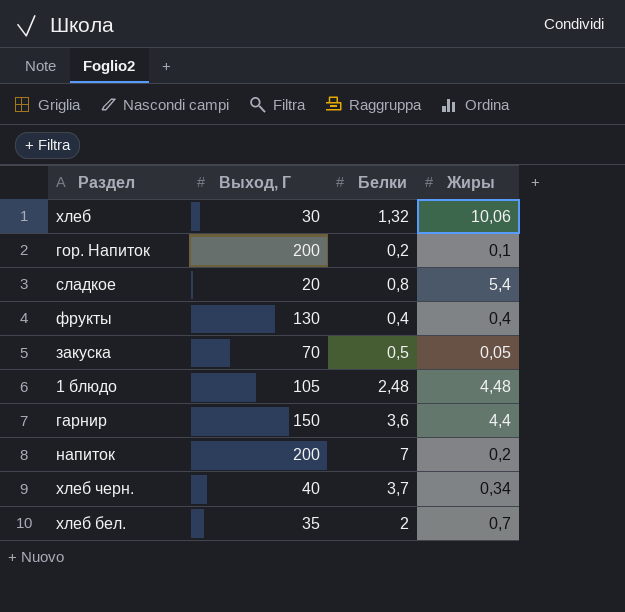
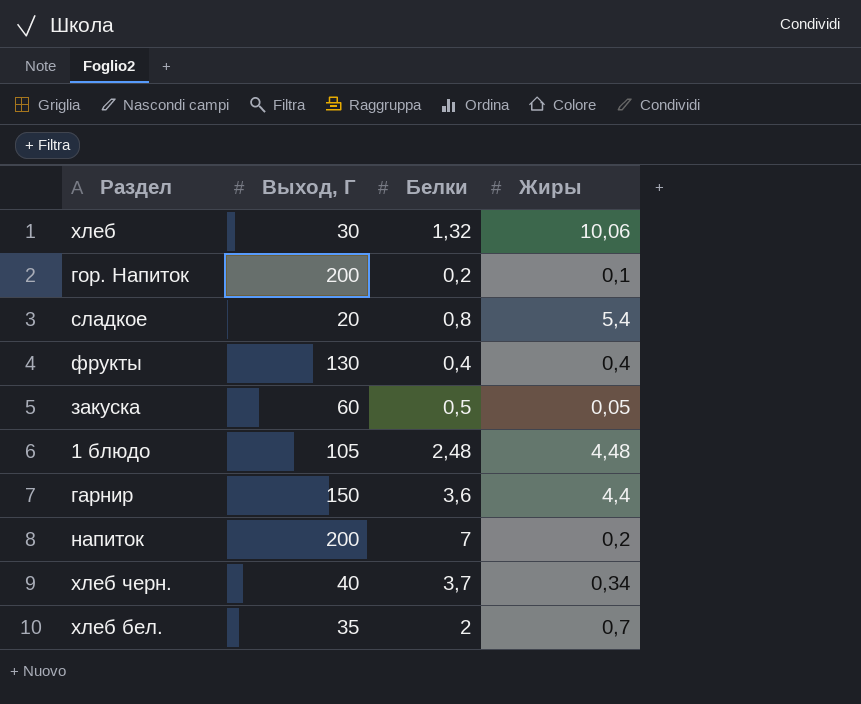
закуска | Выход, Г: 70 -> 60

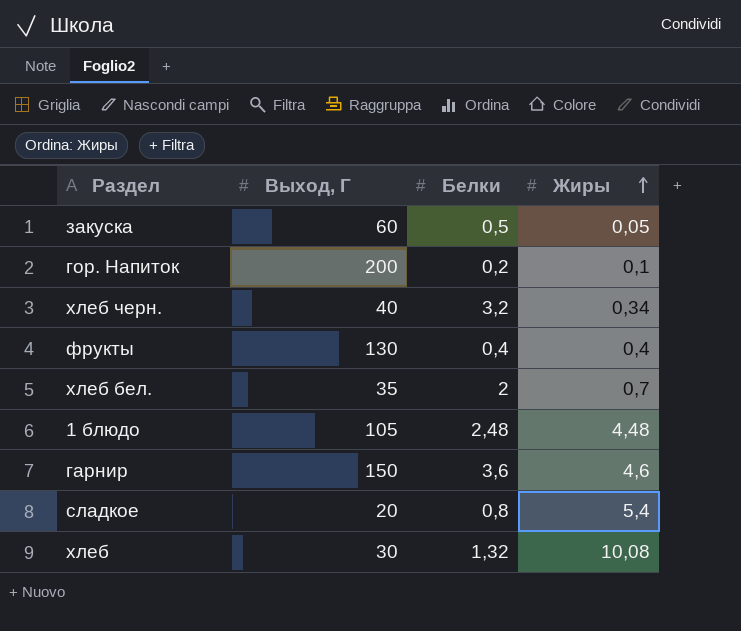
row order: none -> Жиры ascending
row напиток: 200 | 7 | 0,2 -> none
хлеб черн. | Белки: 3,7 -> 3,2
гарнир | Жиры: 4,4 -> 4,6
хлеб | Жиры: 10,06 -> 10,08

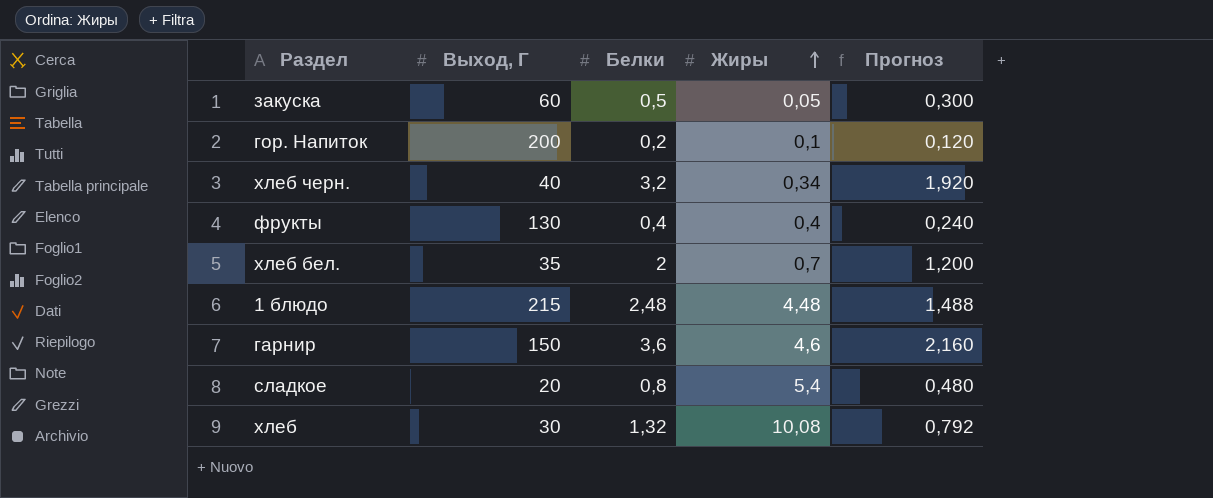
column Прогноз | formula: none -> [Белки] * 0,6
1 блюдо | Выход, Г: 105 -> 215

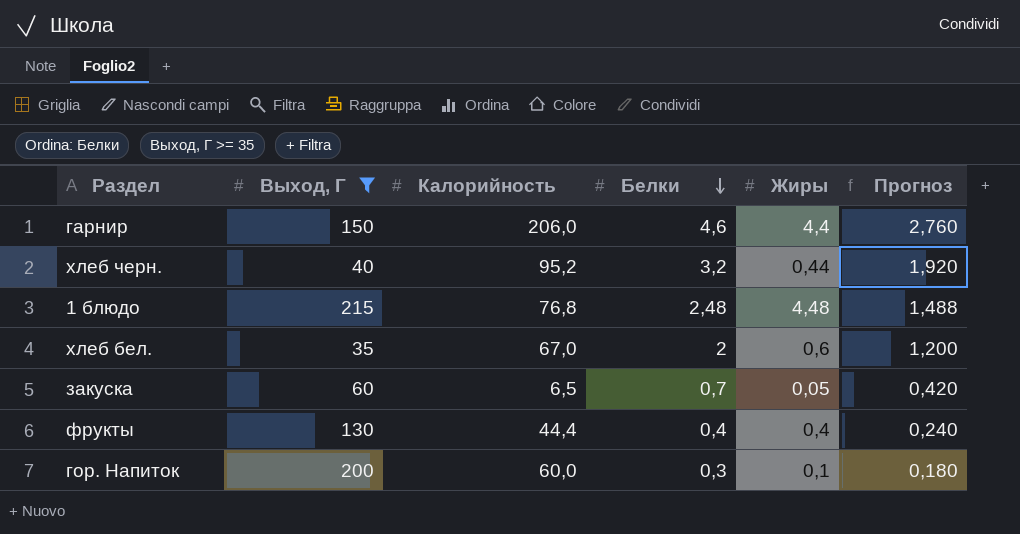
filter: none -> Выход, Г >= 35
row order: Жиры ascending -> Белки descending
column Калорийность | position: none -> 3
гарнир | Белки: 3,6 -> 4,6
гарнир | Жиры: 4,6 -> 4,4
гарнир | Прогноз: 2,160 -> 2,760
хлеб черн. | Жиры: 0,34 -> 0,44
хлеб бел. | Жиры: 0,7 -> 0,6
закуска | Белки: 0,5 -> 0,7
закуска | Прогноз: 0,300 -> 0,420
гор. Напиток | Белки: 0,2 -> 0,3
гор. Напиток | Прогноз: 0,120 -> 0,180

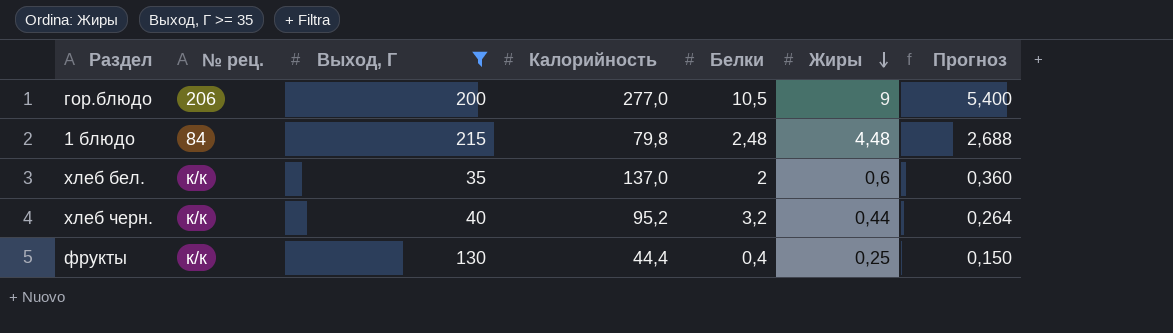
row order: Белки descending -> Жиры descending
column № рец. | position: none -> 2
column Прогноз | formula: [Белки] * 0,6 -> [Жиры] * 0,6
row гарнир: 150 | 206,0 | 4,6 | 4,4 | 2,760 -> none
row закуска: 60 | 6,5 | 0,7 | 0,05 | 0,420 -> none
row гор. Напиток: 200 | 60,0 | 0,3 | 0,1 | 0,180 -> none
row гор.блюдо: none -> 206 | 200 | 277,0 | 10,5 | 9 | 5,400
1 блюдо | Калорийность: 76,8 -> 79,8
хлеб бел. | Калорийность: 67,0 -> 137,0
фрукты | Жиры: 0,4 -> 0,25

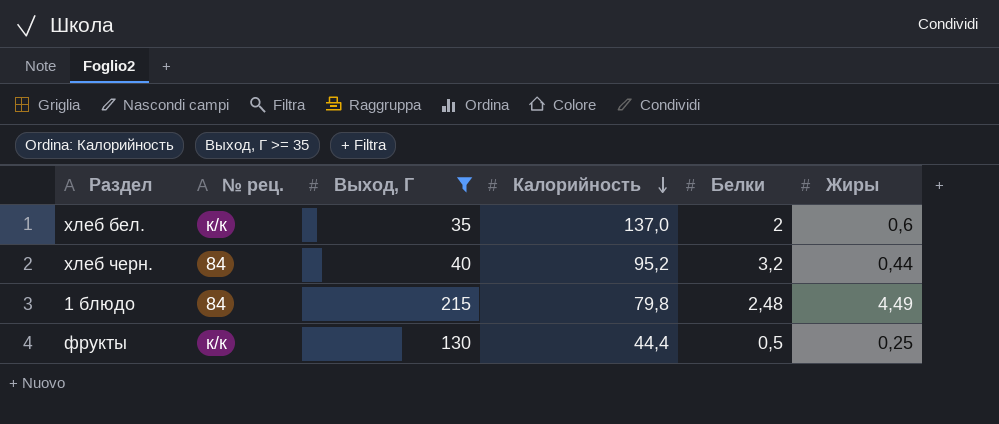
row order: Жиры descending -> Калорийность descending
column Прогноз | formula: [Жиры] * 0,6 -> none
row гор.блюдо: 206 | 200 | 277,0 | 10,5 | 9 | 5,400 -> none
хлеб черн. | № рец.: к/к -> 84
1 блюдо | Жиры: 4,48 -> 4,49
фрукты | Белки: 0,4 -> 0,5

